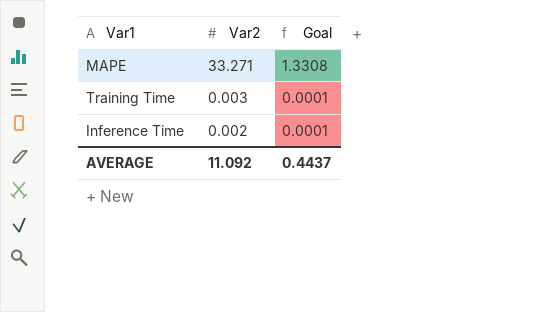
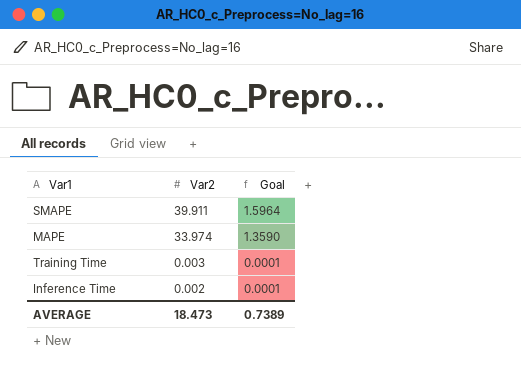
row SMAPE: none -> 39.911 | 1.5964
MAPE | Var2: 33.271 -> 33.974
MAPE | Goal: 1.3308 -> 1.3590
AVERAGE | Var2: 11.092 -> 18.473
AVERAGE | Goal: 0.4437 -> 0.7389

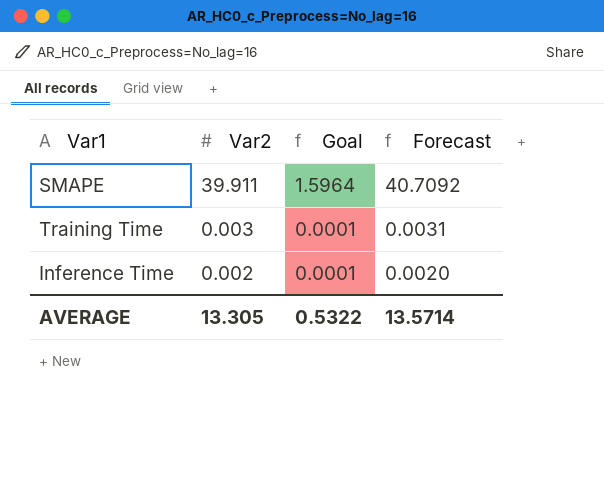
column Forecast | formula: none -> [Var2] * 1.02
row MAPE: 33.974 | 1.3590 -> none
AVERAGE | Var2: 18.473 -> 13.305
AVERAGE | Goal: 0.7389 -> 0.5322

